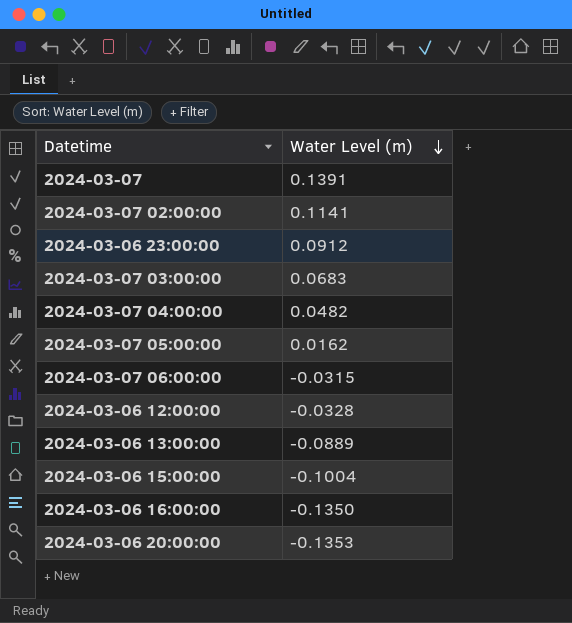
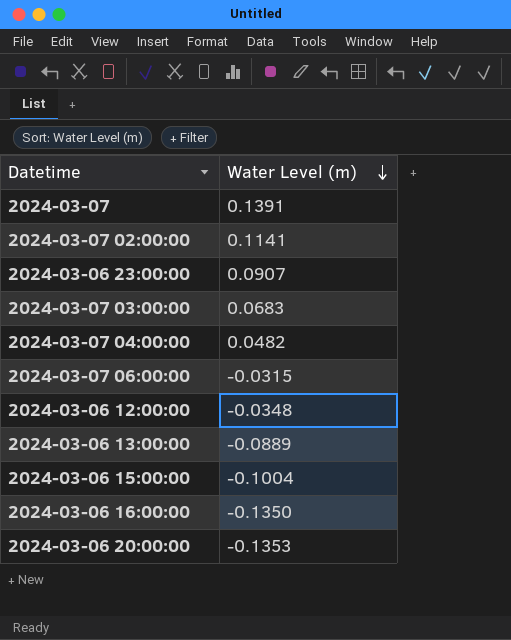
row 2024-03-07 05:00:00: 0.0162 -> none
2024-03-06 23:00:00 | Water Level (m): 0.0912 -> 0.0907
2024-03-06 12:00:00 | Water Level (m): -0.0328 -> -0.0348

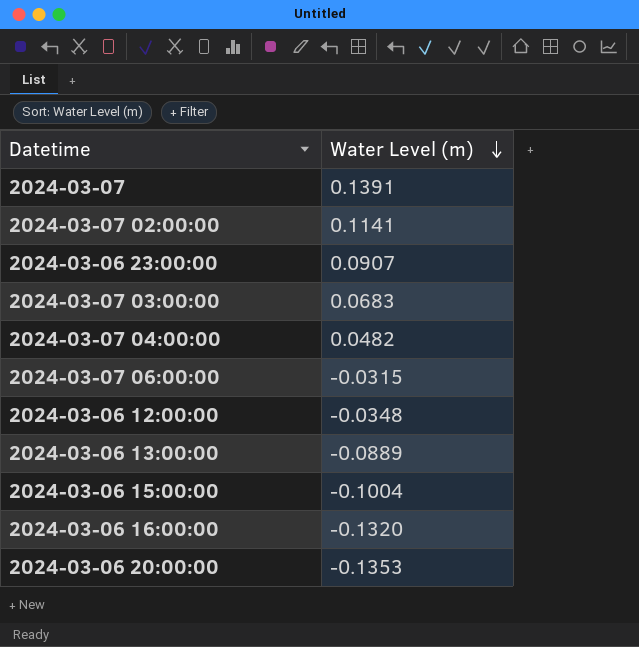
2024-03-06 16:00:00 | Water Level (m): -0.1350 -> -0.1320

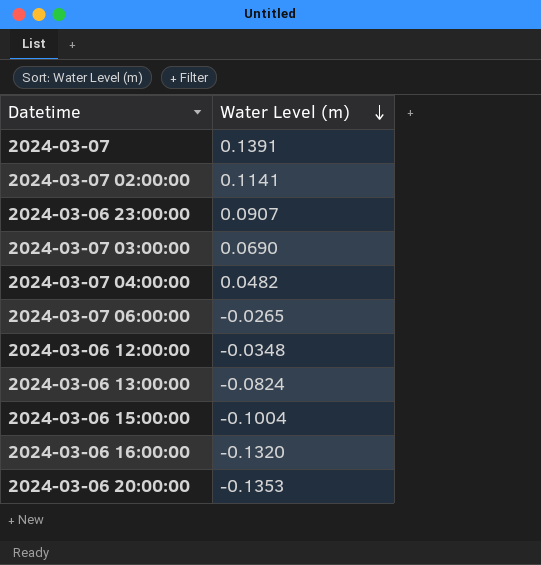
2024-03-07 03:00:00 | Water Level (m): 0.0683 -> 0.0690
2024-03-07 06:00:00 | Water Level (m): -0.0315 -> -0.0265
2024-03-06 13:00:00 | Water Level (m): -0.0889 -> -0.0824

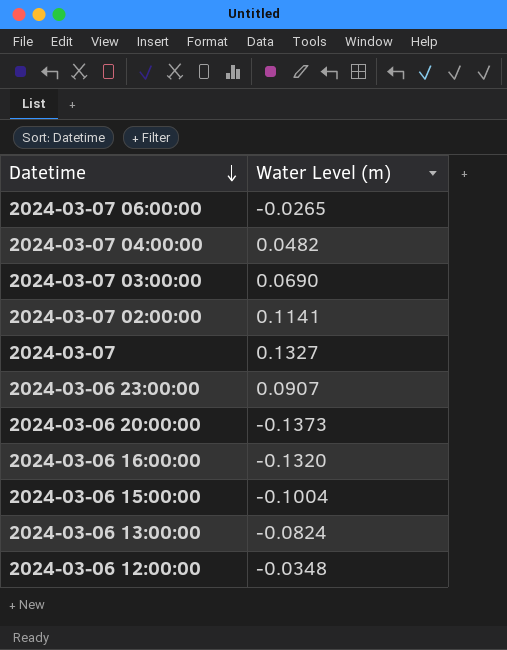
row order: Water Level (m) descending -> Datetime descending
2024-03-07 | Water Level (m): 0.1391 -> 0.1327
2024-03-06 20:00:00 | Water Level (m): -0.1353 -> -0.1373

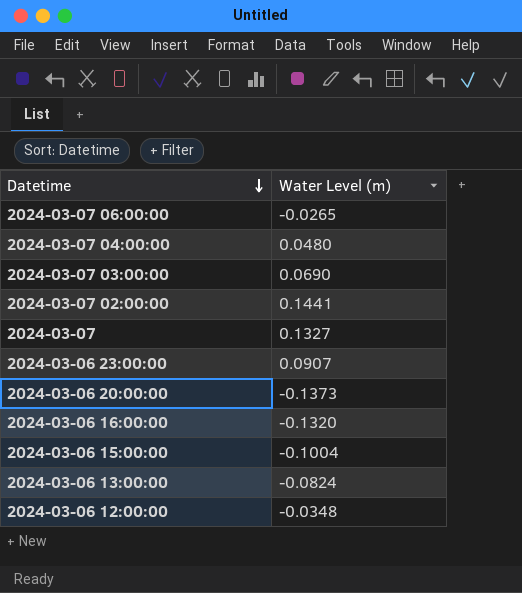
2024-03-07 04:00:00 | Water Level (m): 0.0482 -> 0.0480
2024-03-07 02:00:00 | Water Level (m): 0.1141 -> 0.1441

